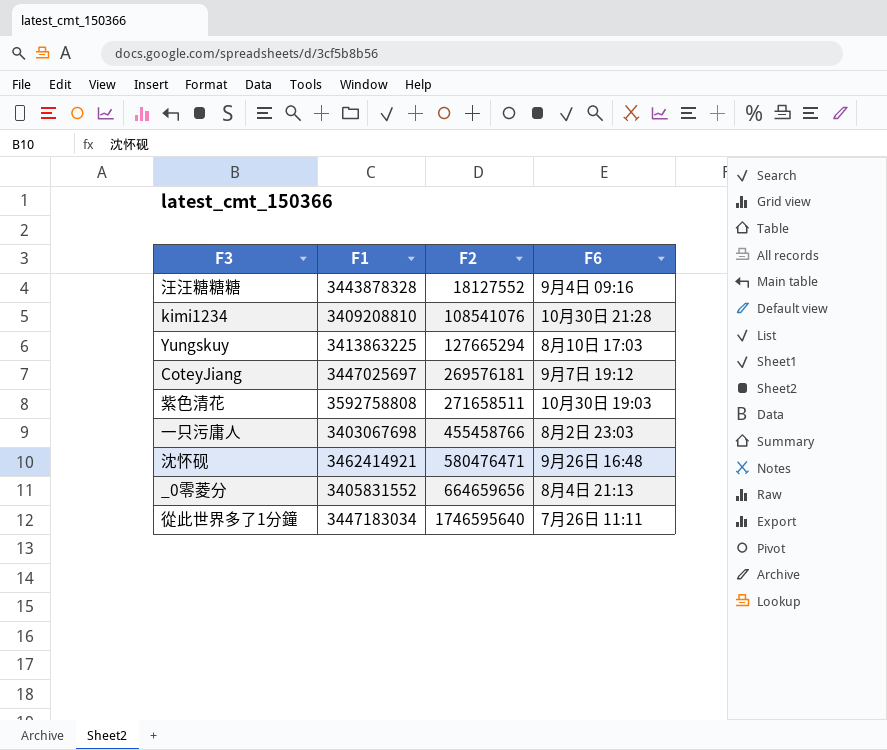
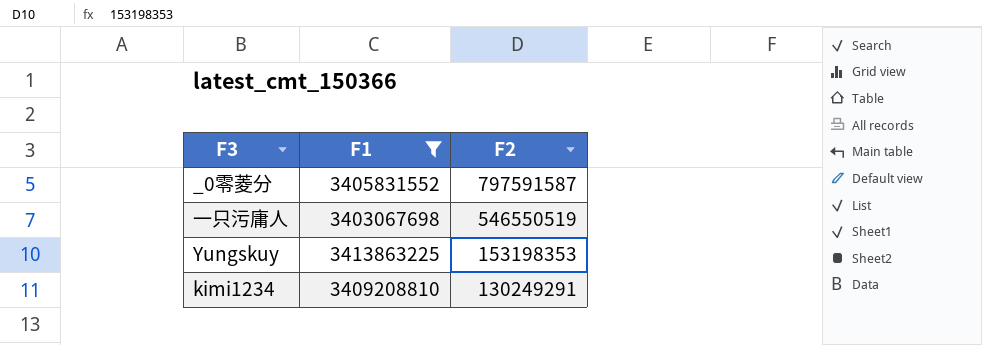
filter: none -> F1 <= 3413863225
row order: F2 ascending -> F2 descending
column F6 | position: 4 -> none
_0零菱分 | F2: 664659656 -> 797591587
一只污庸人 | F2: 455458766 -> 546550519
Yungskuy | F2: 127665294 -> 153198353
kimi1234 | F2: 108541076 -> 130249291

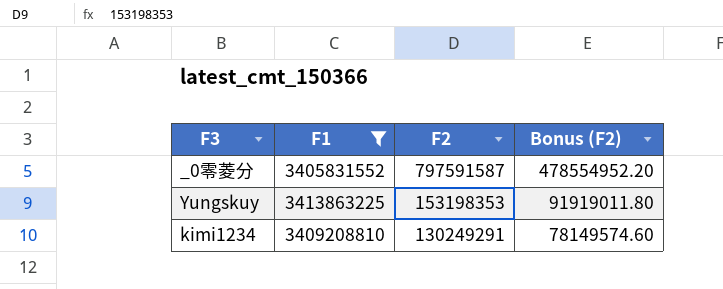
column Bonus (F2) | formula: none -> [F2] * 0.6
row 一只污庸人: 3403067698 | 546550519 -> none

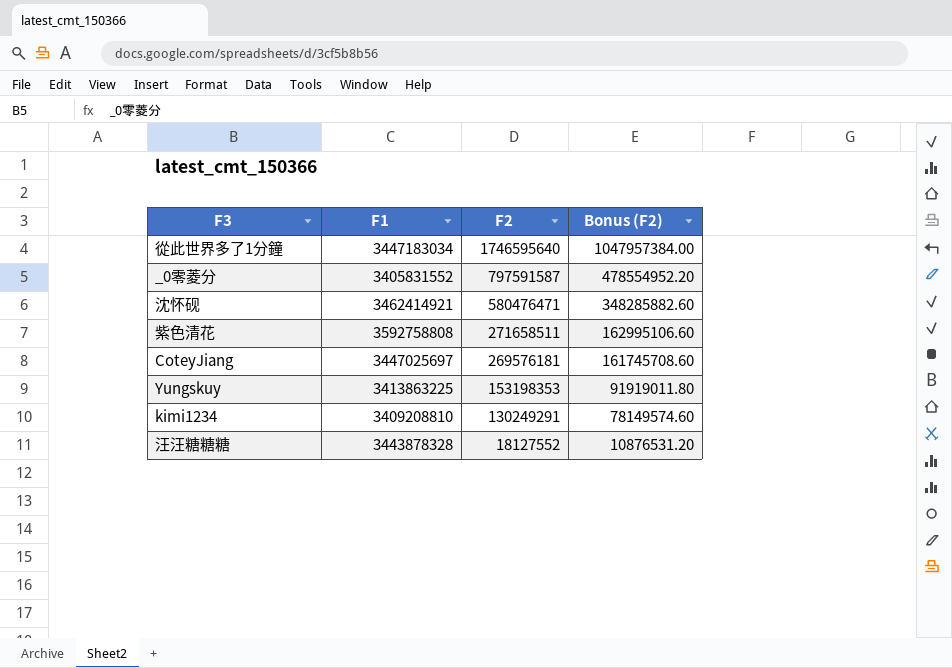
filter: F1 <= 3413863225 -> none

